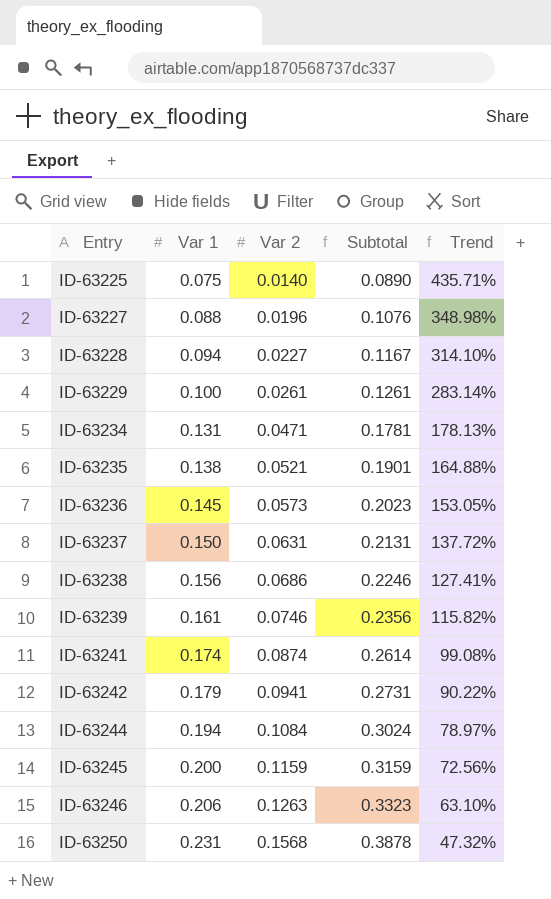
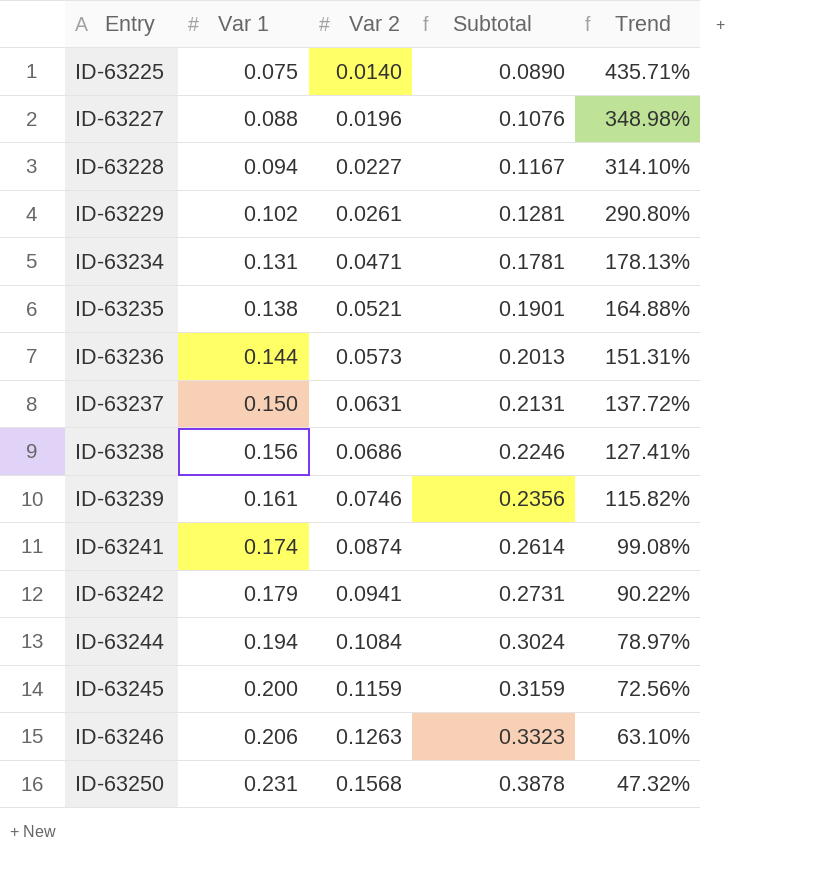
ID-63229 | Var 1: 0.100 -> 0.102
ID-63229 | Subtotal: 0.1261 -> 0.1281
ID-63229 | Trend: 283.14% -> 290.80%
ID-63236 | Var 1: 0.145 -> 0.144
ID-63236 | Subtotal: 0.2023 -> 0.2013
ID-63236 | Trend: 153.05% -> 151.31%

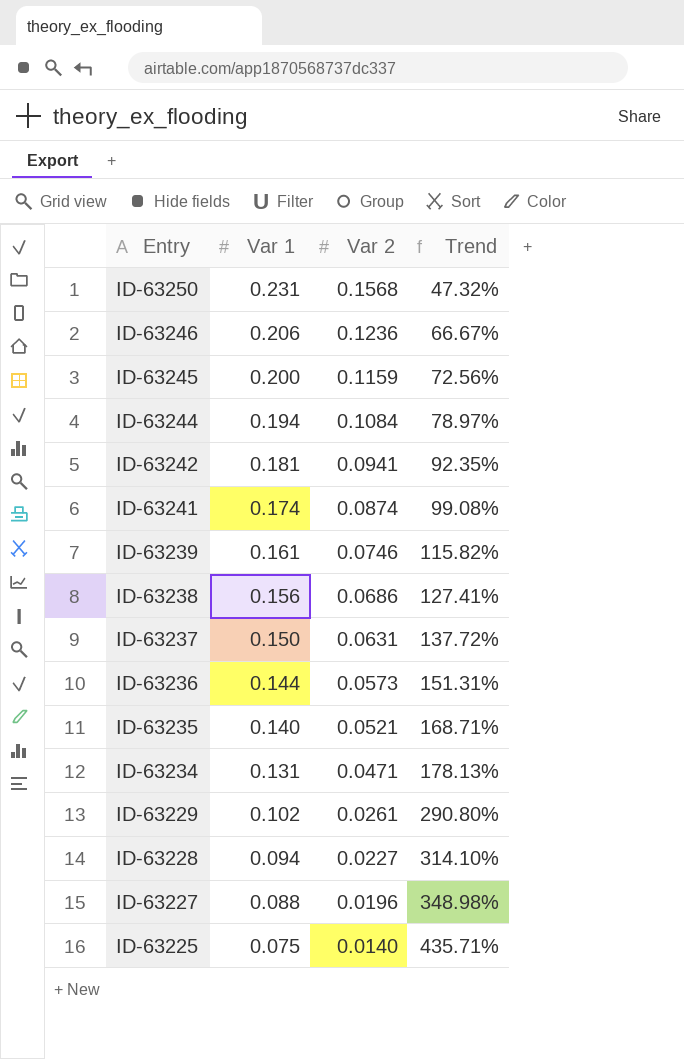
row order: Entry ascending -> Entry descending
column Subtotal | formula: [Var 1] + [Var 2] -> none
ID-63246 | Var 2: 0.1263 -> 0.1236
ID-63246 | Trend: 63.10% -> 66.67%
ID-63242 | Var 1: 0.179 -> 0.181
ID-63242 | Trend: 90.22% -> 92.35%
ID-63235 | Var 1: 0.138 -> 0.140
ID-63235 | Trend: 164.88% -> 168.71%

